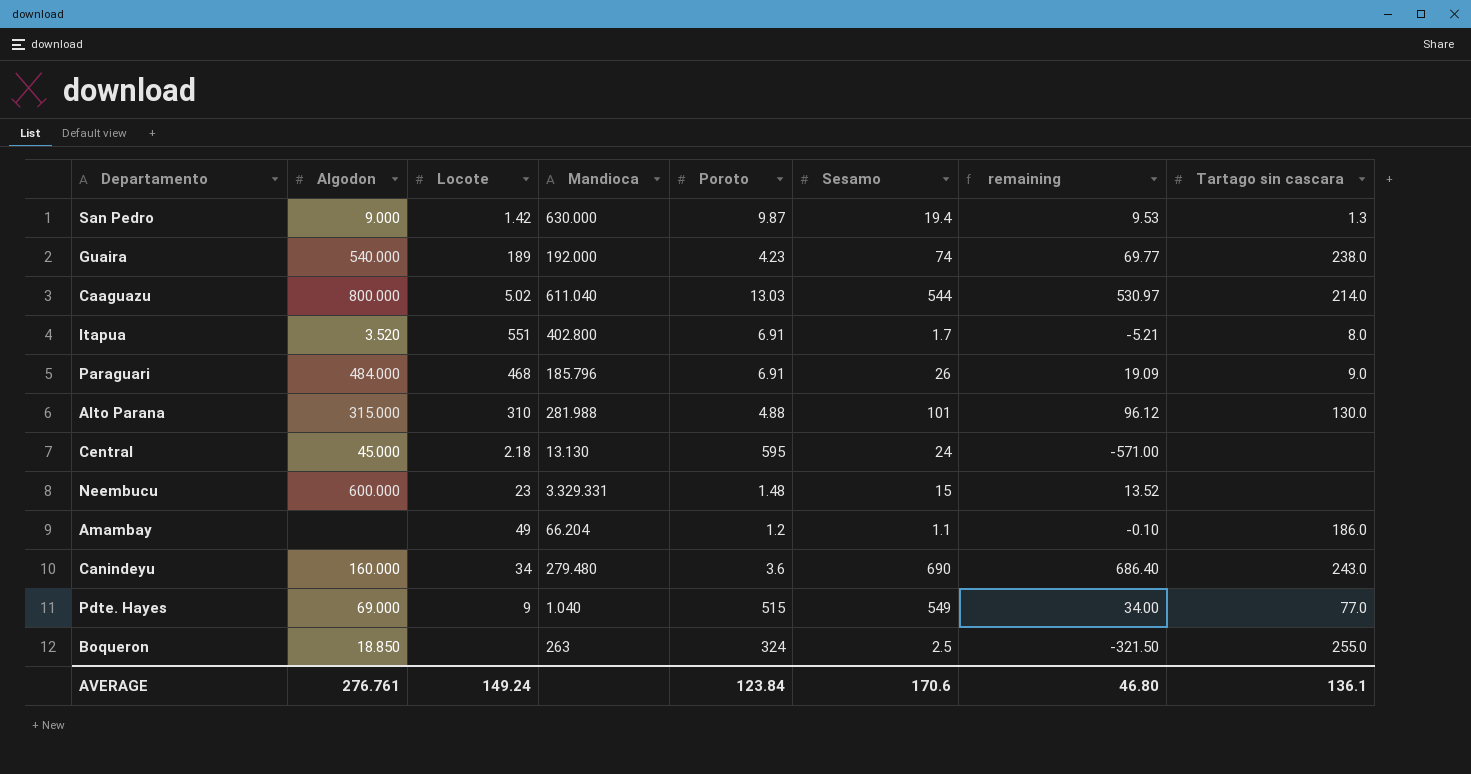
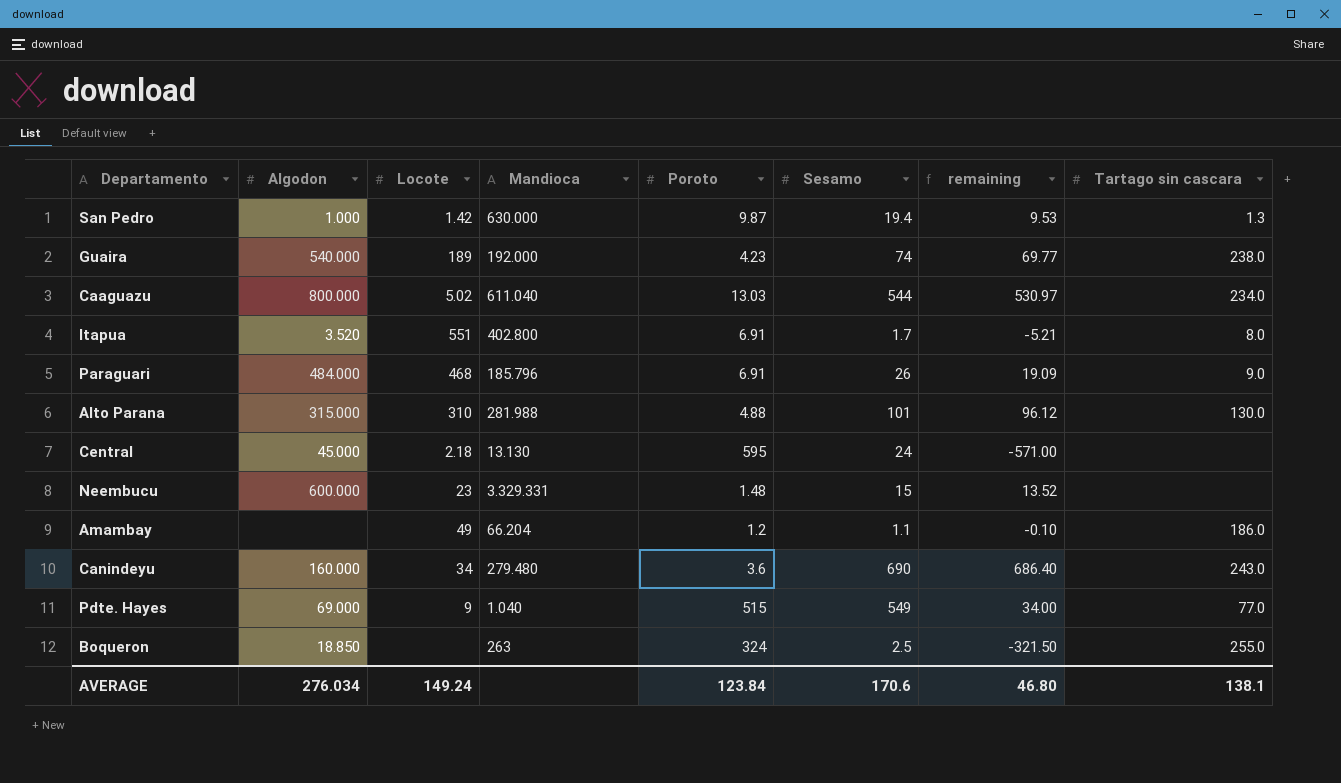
San Pedro | Algodon: 9.000 -> 1.000
Caaguazu | Tartago sin cascara: 214.0 -> 234.0
AVERAGE | Algodon: 276.761 -> 276.034
AVERAGE | Tartago sin cascara: 136.1 -> 138.1

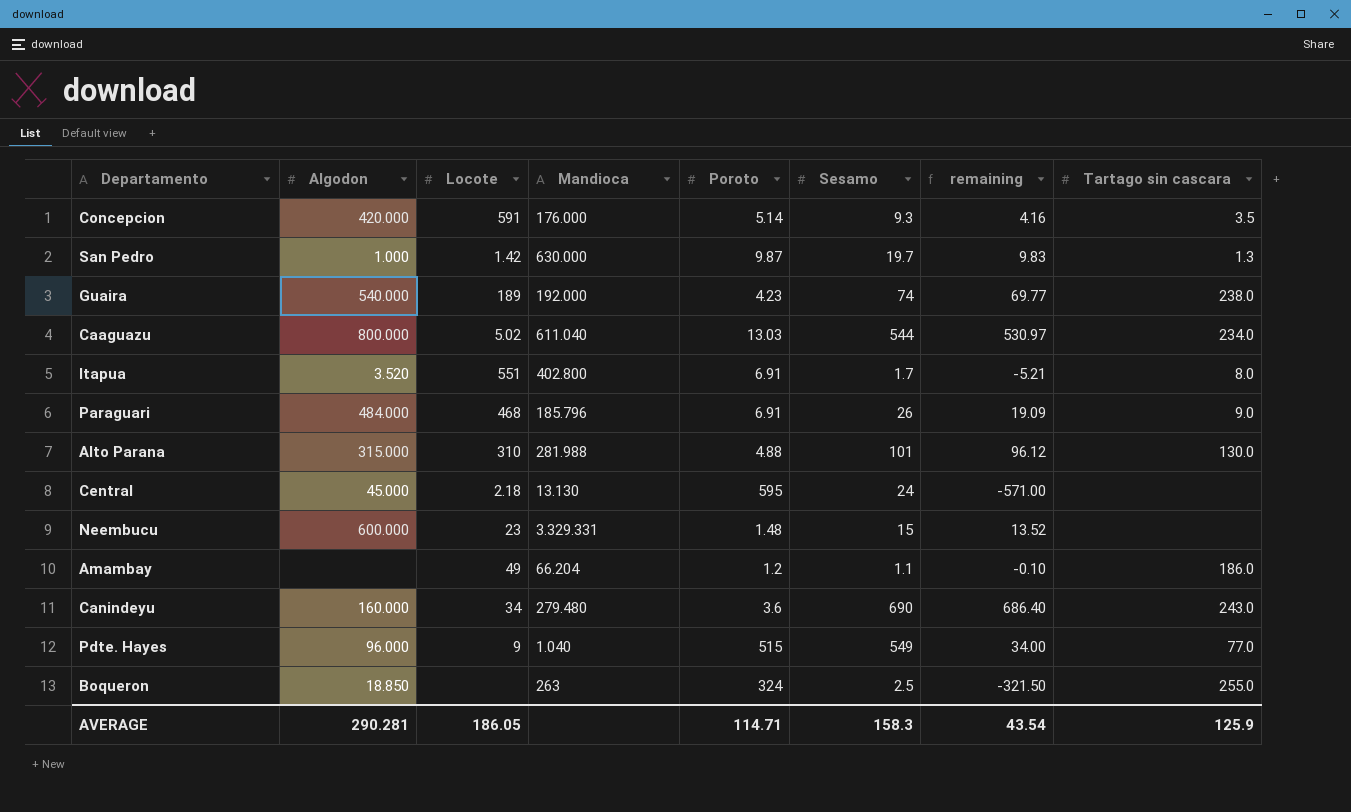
row Concepcion: none -> 420.000 | 591 | 176.000 | 5.14 | 9.3 | 4.16 | 3.5
San Pedro | Sesamo: 19.4 -> 19.7
San Pedro | remaining: 9.53 -> 9.83
Pdte. Hayes | Algodon: 69.000 -> 96.000
AVERAGE | Algodon: 276.034 -> 290.281
AVERAGE | Locote: 149.24 -> 186.05
AVERAGE | Poroto: 123.84 -> 114.71
AVERAGE | Sesamo: 170.6 -> 158.3
AVERAGE | remaining: 46.80 -> 43.54
AVERAGE | Tartago sin cascara: 138.1 -> 125.9

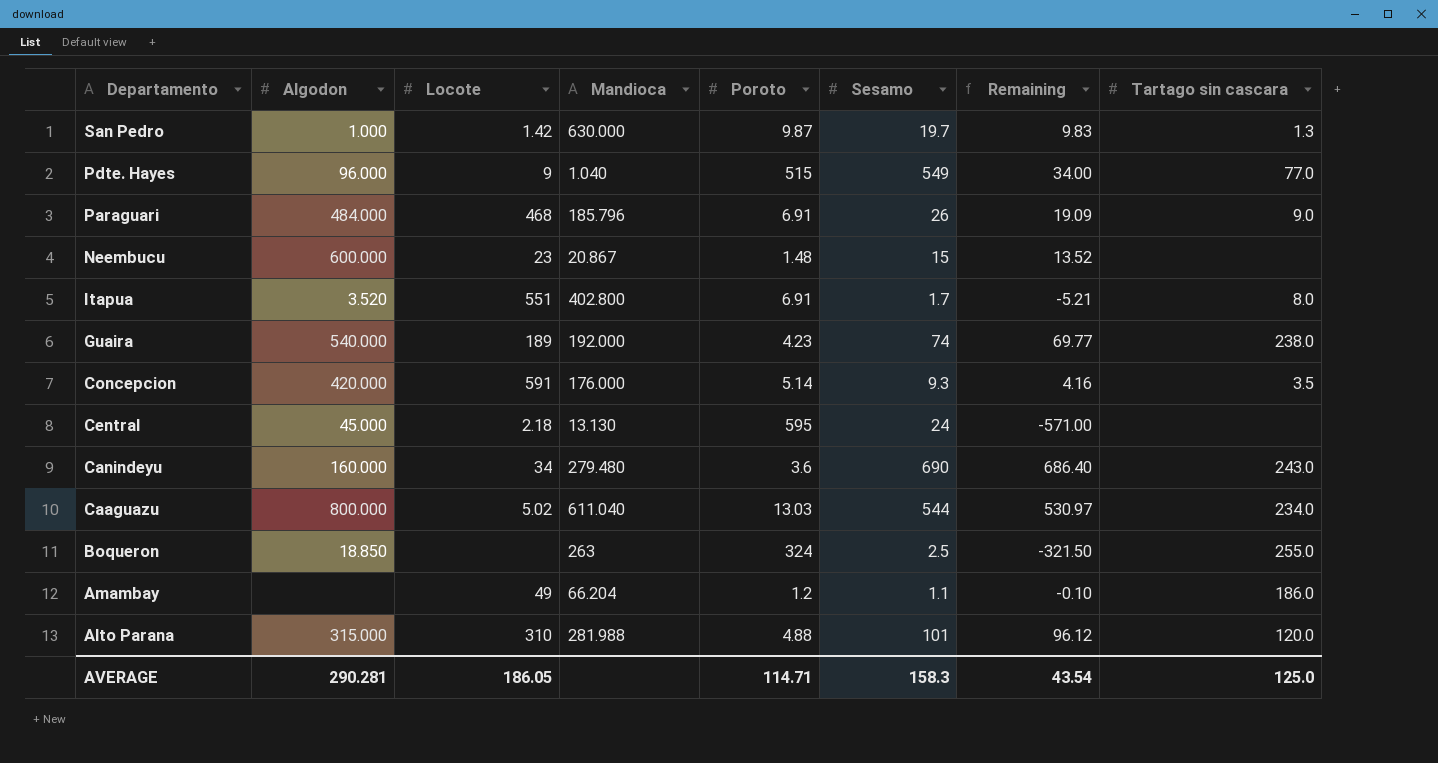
row order: none -> Departamento descending
column name: remaining -> Remaining
Neembucu | Mandioca: 3.329.331 -> 20.867
Alto Parana | Tartago sin cascara: 130.0 -> 120.0
AVERAGE | Tartago sin cascara: 125.9 -> 125.0

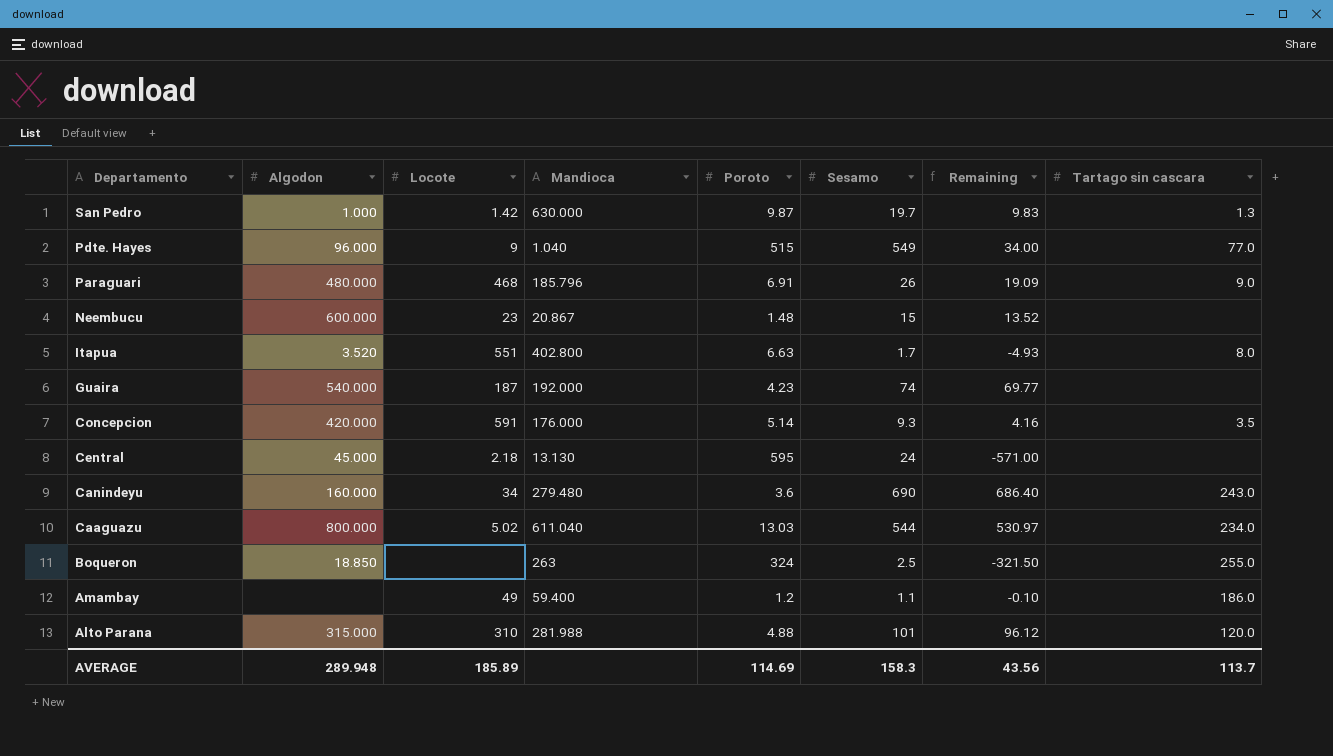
Paraguari | Algodon: 484.000 -> 480.000
Itapua | Poroto: 6.91 -> 6.63
Itapua | Remaining: -5.21 -> -4.93
Guaira | Locote: 189 -> 187
Guaira | Tartago sin cascara: 238.0 -> none
Amambay | Mandioca: 66.204 -> 59.400
AVERAGE | Algodon: 290.281 -> 289.948
AVERAGE | Locote: 186.05 -> 185.89
AVERAGE | Poroto: 114.71 -> 114.69
AVERAGE | Remaining: 43.54 -> 43.56
AVERAGE | Tartago sin cascara: 125.0 -> 113.7

